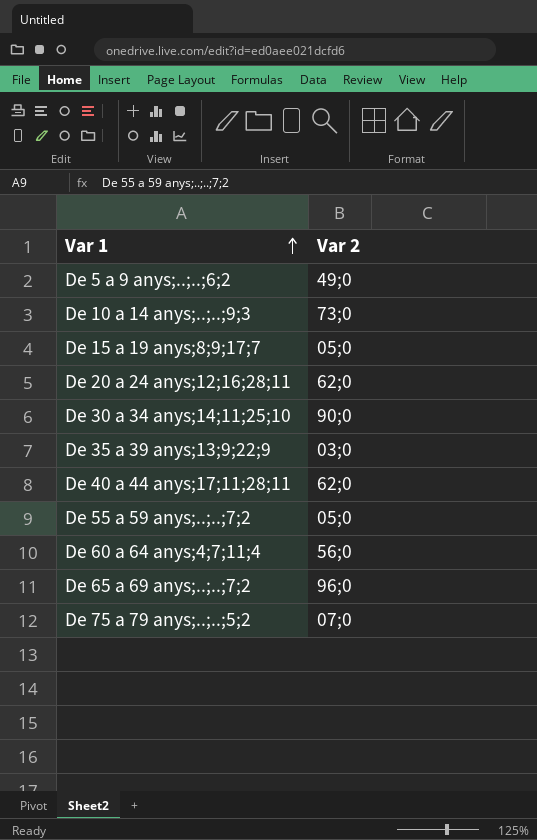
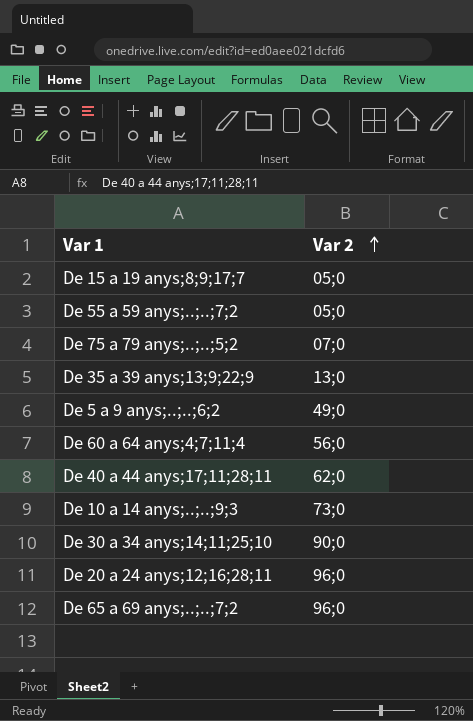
row order: Var 1 ascending -> Var 2 ascending
De 35 a 39 anys;13;9;22;9 | Var 2: 03;0 -> 13;0
De 20 a 24 anys;12;16;28;11 | Var 2: 62;0 -> 96;0

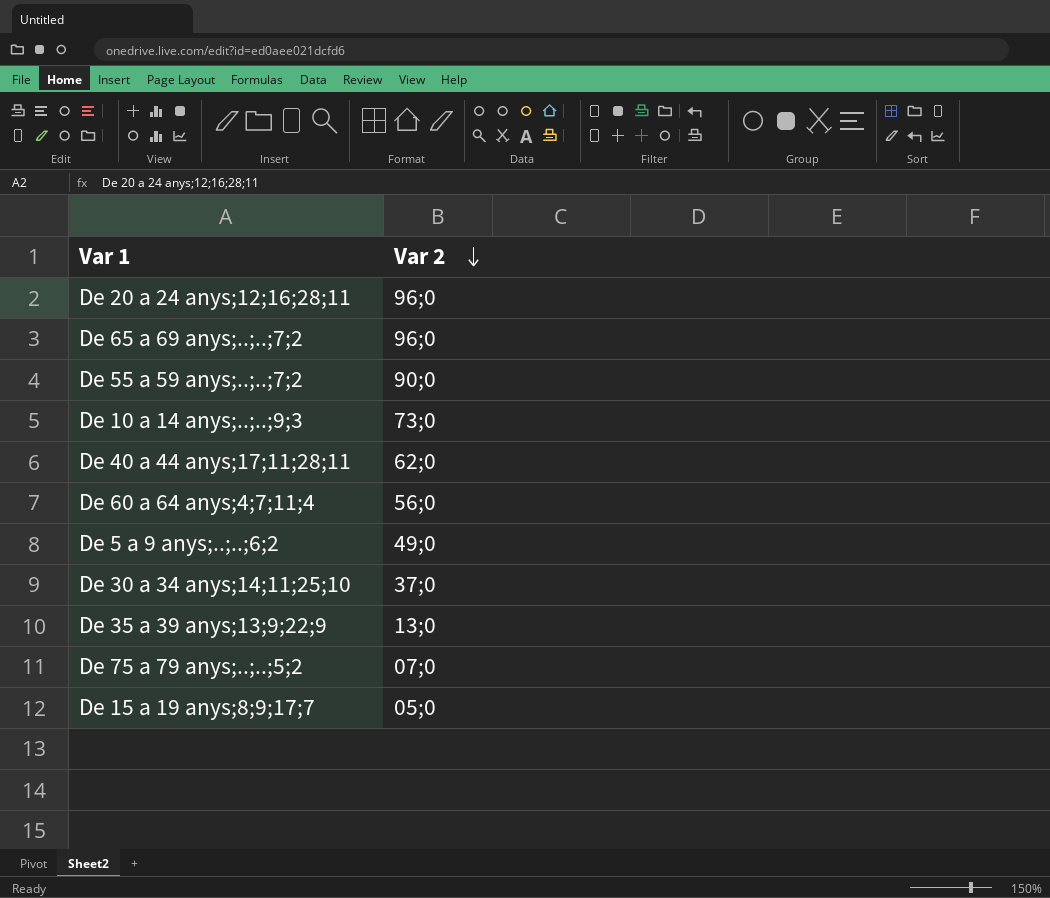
row order: Var 2 ascending -> Var 2 descending
De 55 a 59 anys;..;..;7;2 | Var 2: 05;0 -> 90;0
De 30 a 34 anys;14;11;25;10 | Var 2: 90;0 -> 37;0

